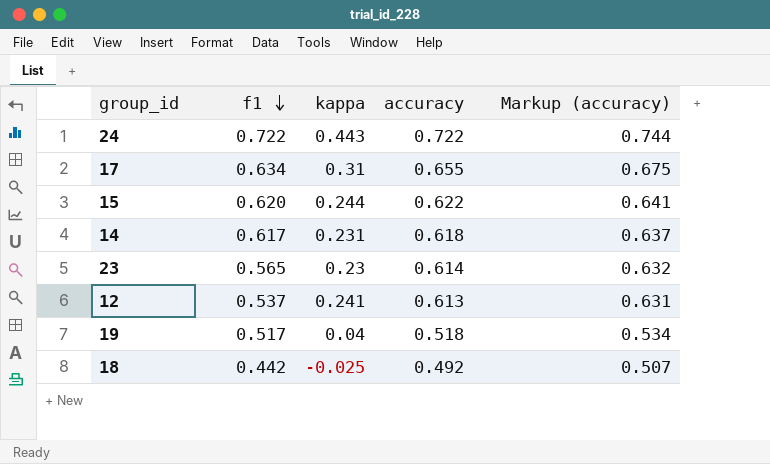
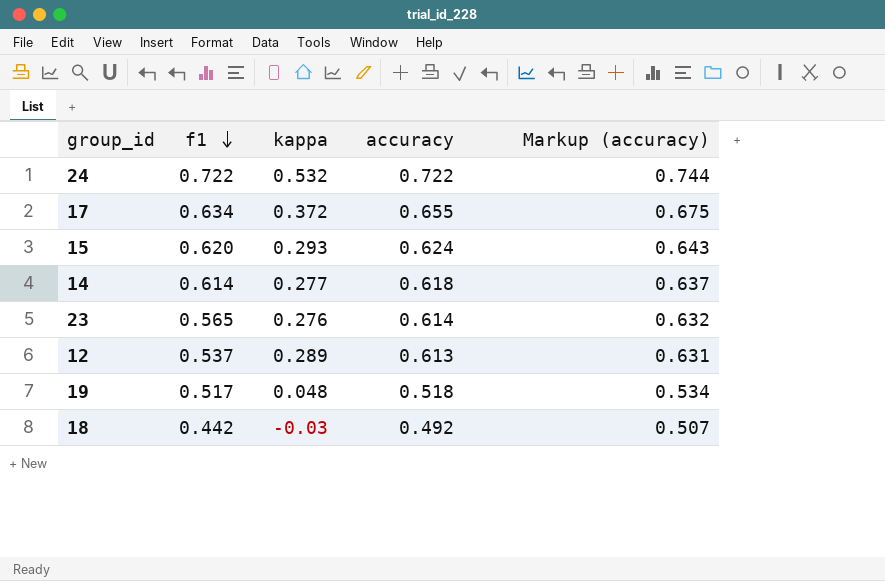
24 | kappa: 0.443 -> 0.532
17 | kappa: 0.31 -> 0.372
15 | kappa: 0.244 -> 0.293
15 | accuracy: 0.622 -> 0.624
15 | Markup (accuracy): 0.641 -> 0.643
14 | f1: 0.617 -> 0.614
14 | kappa: 0.231 -> 0.277
23 | kappa: 0.23 -> 0.276
12 | kappa: 0.241 -> 0.289
19 | kappa: 0.04 -> 0.048
18 | kappa: -0.025 -> -0.03

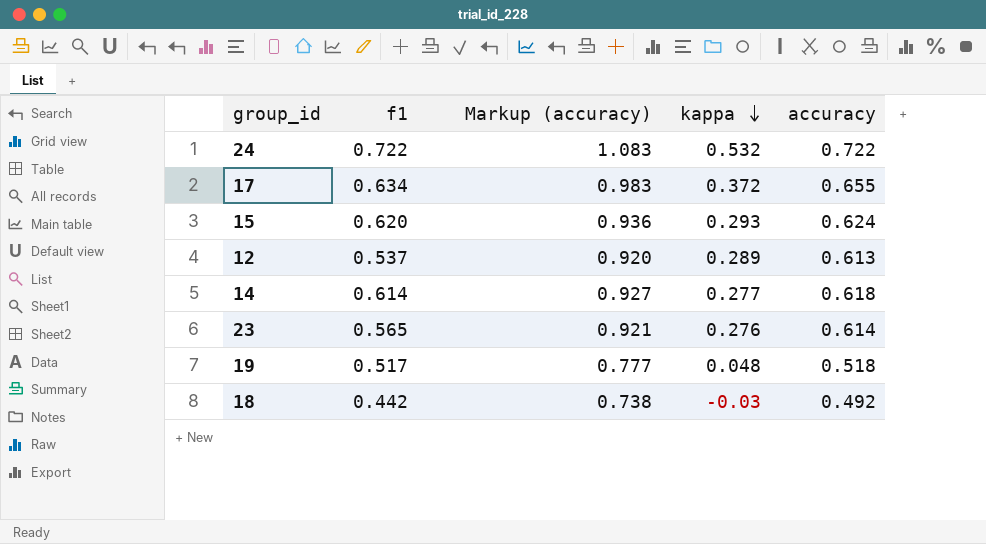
row order: f1 descending -> kappa descending
column Markup (accuracy) | formula: [accuracy] * 1.03 -> [accuracy] * 1.5
column Markup (accuracy) | position: 5 -> 3

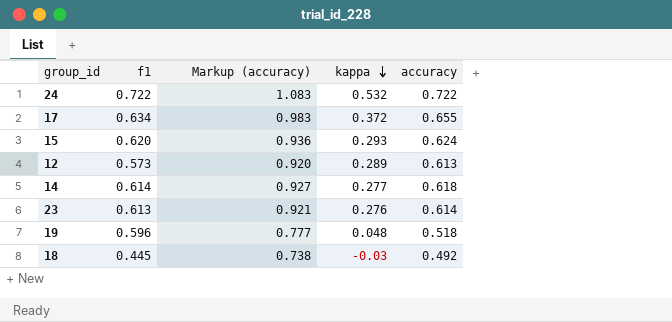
12 | f1: 0.537 -> 0.573
23 | f1: 0.565 -> 0.613
19 | f1: 0.517 -> 0.596
18 | f1: 0.442 -> 0.445

